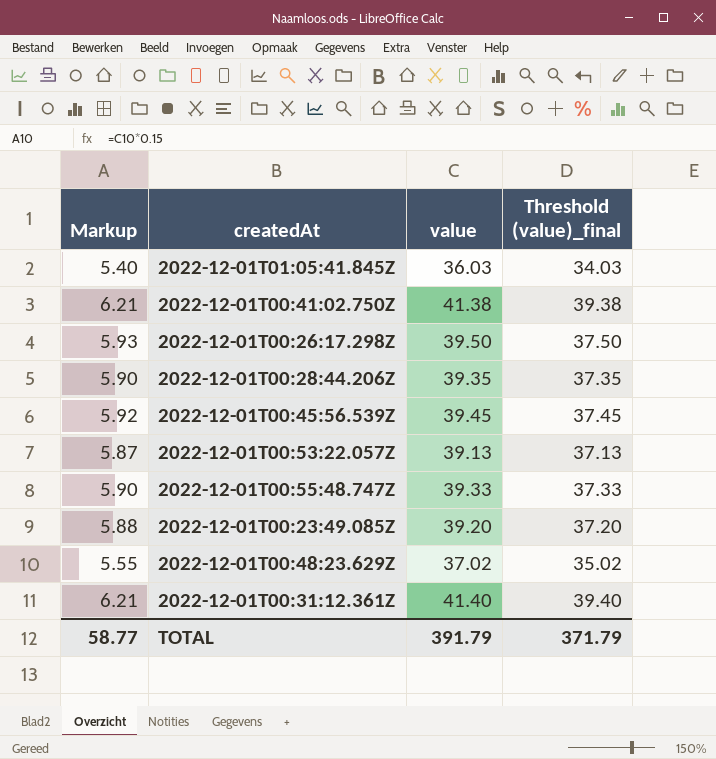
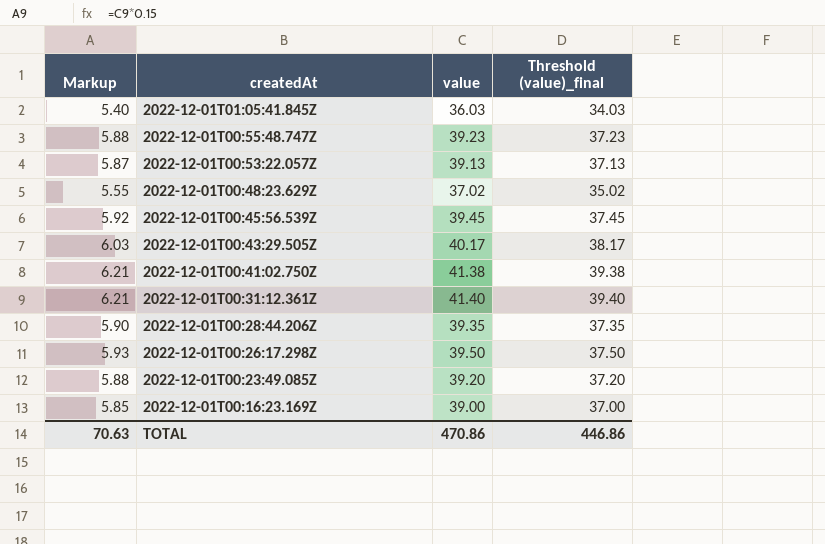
row order: none -> createdAt descending
2022-12-01T00:55:48.747Z | Markup: 5.90 -> 5.88
2022-12-01T00:55:48.747Z | value: 39.33 -> 39.23
2022-12-01T00:55:48.747Z | Threshold (value)_final: 37.33 -> 37.23
row 2022-12-01T00:43:29.505Z: none -> 6.03 | 40.17 | 38.17
row 2022-12-01T00:16:23.169Z: none -> 5.85 | 39.00 | 37.00
TOTAL | Markup: 58.77 -> 70.63
TOTAL | value: 391.79 -> 470.86
TOTAL | Threshold (value)_final: 371.79 -> 446.86

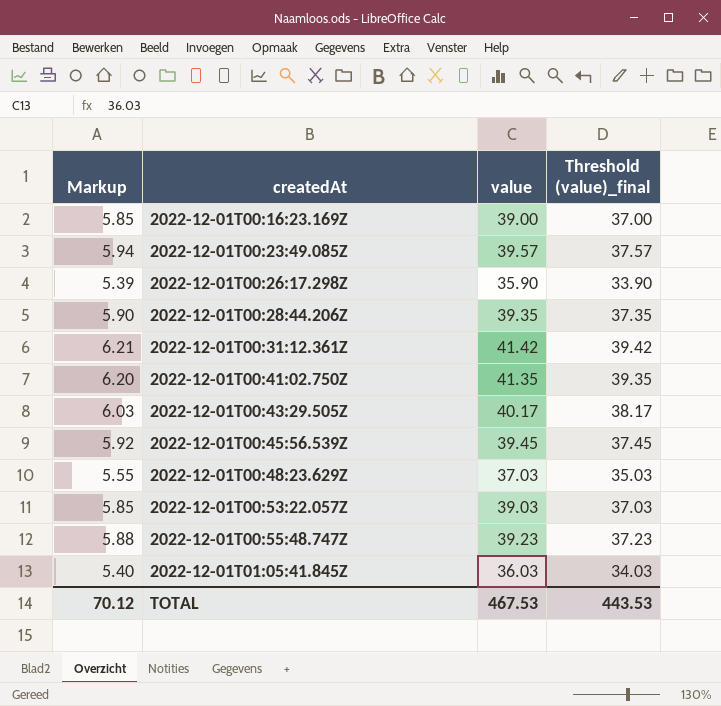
row order: createdAt descending -> createdAt ascending
2022-12-01T00:23:49.085Z | Markup: 5.88 -> 5.94
2022-12-01T00:23:49.085Z | value: 39.20 -> 39.57
2022-12-01T00:23:49.085Z | Threshold (value)_final: 37.20 -> 37.57
2022-12-01T00:26:17.298Z | Markup: 5.93 -> 5.39
2022-12-01T00:26:17.298Z | value: 39.50 -> 35.90
2022-12-01T00:26:17.298Z | Threshold (value)_final: 37.50 -> 33.90
2022-12-01T00:31:12.361Z | value: 41.40 -> 41.42
2022-12-01T00:31:12.361Z | Threshold (value)_final: 39.40 -> 39.42
2022-12-01T00:41:02.750Z | Markup: 6.21 -> 6.20
2022-12-01T00:41:02.750Z | value: 41.38 -> 41.35
2022-12-01T00:41:02.750Z | Threshold (value)_final: 39.38 -> 39.35
2022-12-01T00:48:23.629Z | value: 37.02 -> 37.03
2022-12-01T00:48:23.629Z | Threshold (value)_final: 35.02 -> 35.03
2022-12-01T00:53:22.057Z | Markup: 5.87 -> 5.85
2022-12-01T00:53:22.057Z | value: 39.13 -> 39.03
2022-12-01T00:53:22.057Z | Threshold (value)_final: 37.13 -> 37.03
TOTAL | Markup: 70.63 -> 70.12
TOTAL | value: 470.86 -> 467.53
TOTAL | Threshold (value)_final: 446.86 -> 443.53

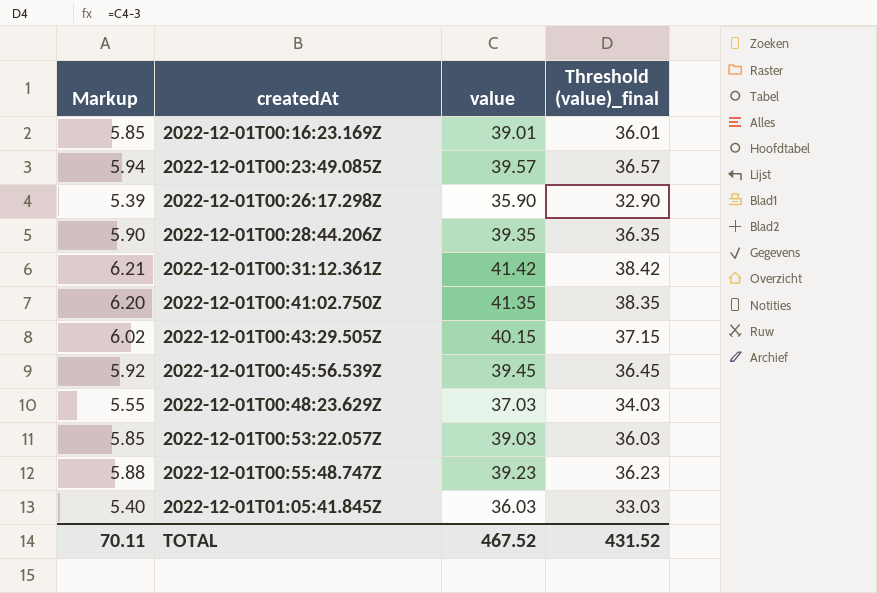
column Threshold (value)_final | formula: [value] - 2 -> [value] - 3
2022-12-01T00:16:23.169Z | value: 39.00 -> 39.01
2022-12-01T00:43:29.505Z | Markup: 6.03 -> 6.02
2022-12-01T00:43:29.505Z | value: 40.17 -> 40.15
TOTAL | Markup: 70.12 -> 70.11
TOTAL | value: 467.53 -> 467.52
TOTAL | Threshold (value)_final: 443.53 -> 431.52

